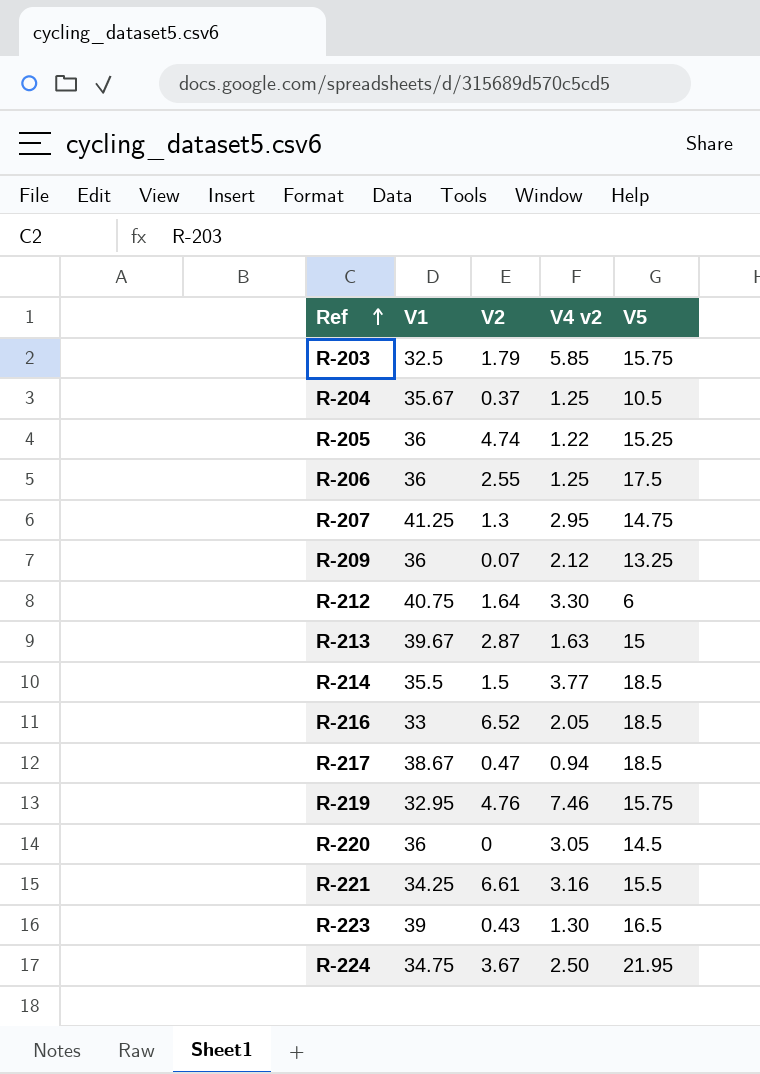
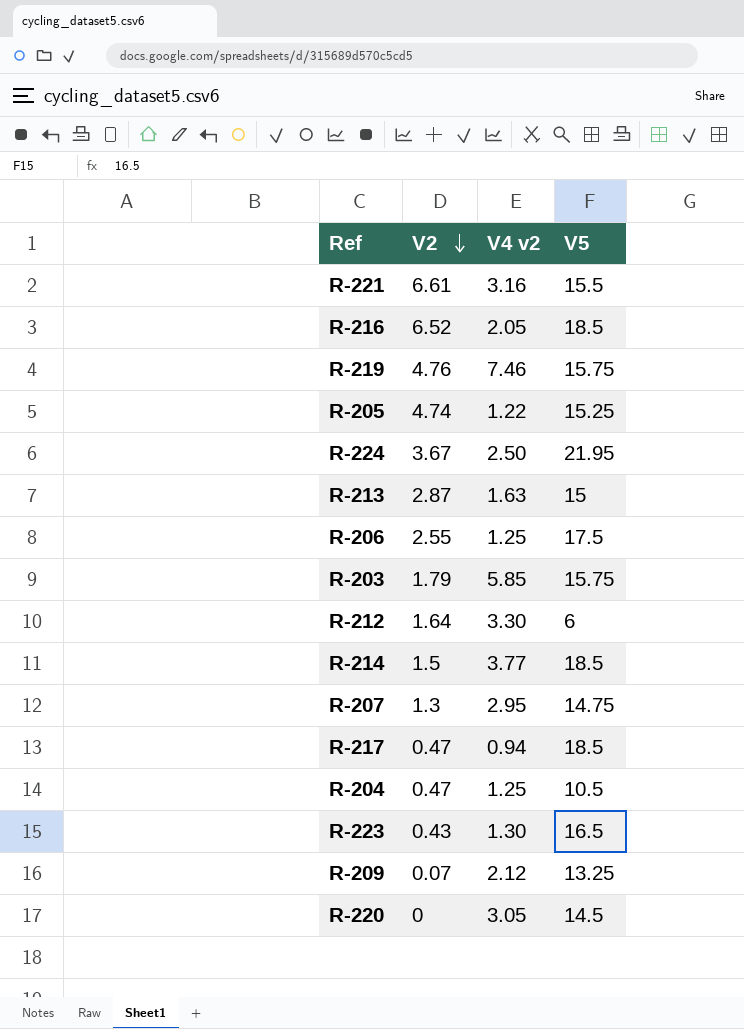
row order: Ref ascending -> V2 descending
column V1 | position: 2 -> none
R-204 | V2: 0.37 -> 0.47

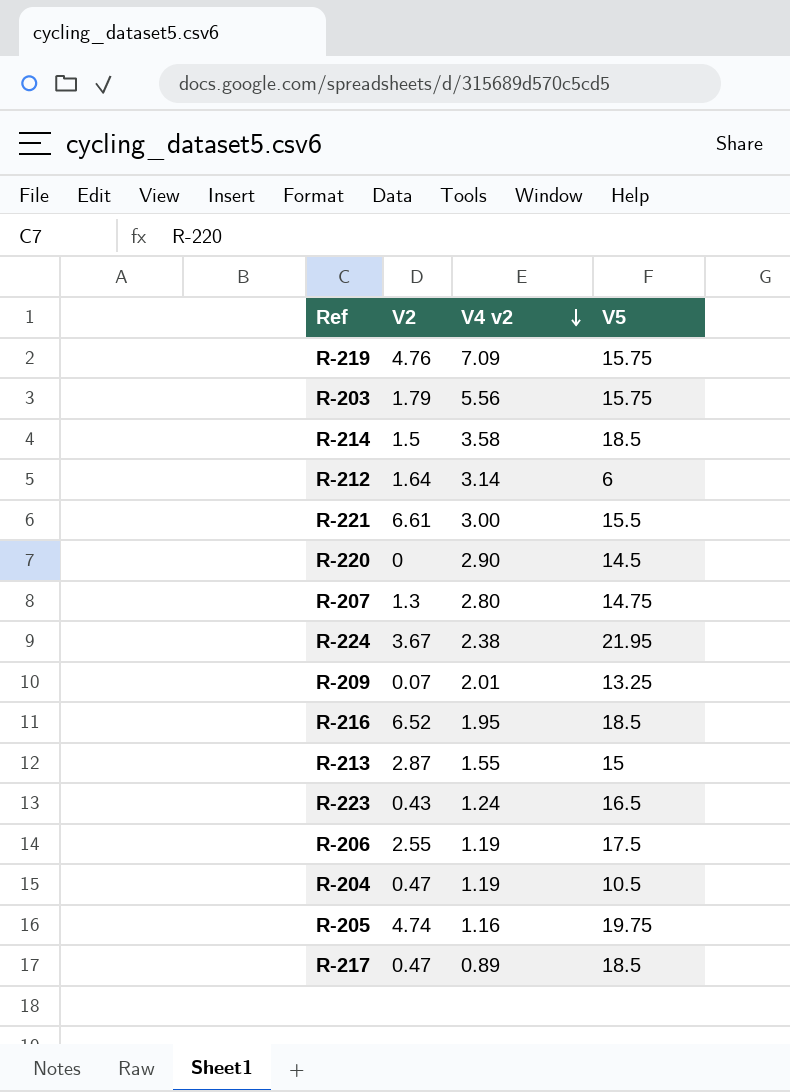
row order: V2 descending -> V4 v2 descending
R-219 | V4 v2: 7.46 -> 7.09
R-203 | V4 v2: 5.85 -> 5.56
R-214 | V4 v2: 3.77 -> 3.58
R-212 | V4 v2: 3.30 -> 3.14
R-221 | V4 v2: 3.16 -> 3.00
R-220 | V4 v2: 3.05 -> 2.90
R-207 | V4 v2: 2.95 -> 2.80
R-224 | V4 v2: 2.50 -> 2.38
R-209 | V4 v2: 2.12 -> 2.01
R-216 | V4 v2: 2.05 -> 1.95
R-213 | V4 v2: 1.63 -> 1.55
R-223 | V4 v2: 1.30 -> 1.24
R-206 | V4 v2: 1.25 -> 1.19
R-204 | V4 v2: 1.25 -> 1.19
R-205 | V4 v2: 1.22 -> 1.16
R-205 | V5: 15.25 -> 19.75
R-217 | V4 v2: 0.94 -> 0.89

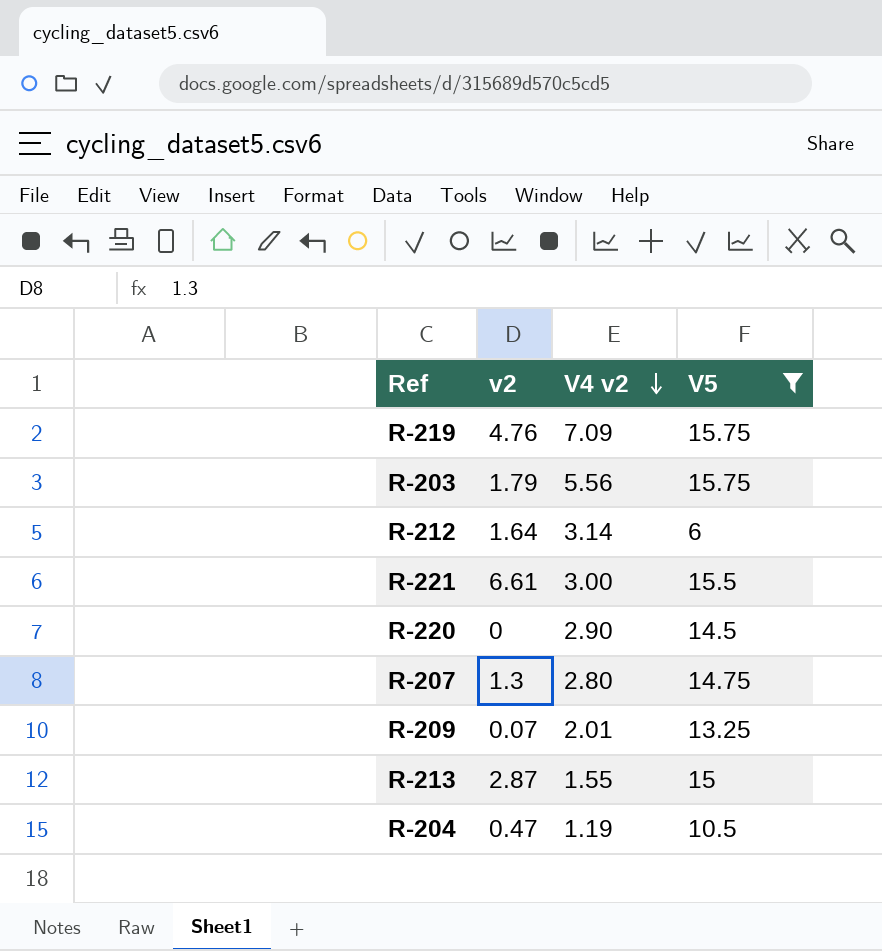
filter: none -> V5 <= 15.75
column name: V2 -> v2

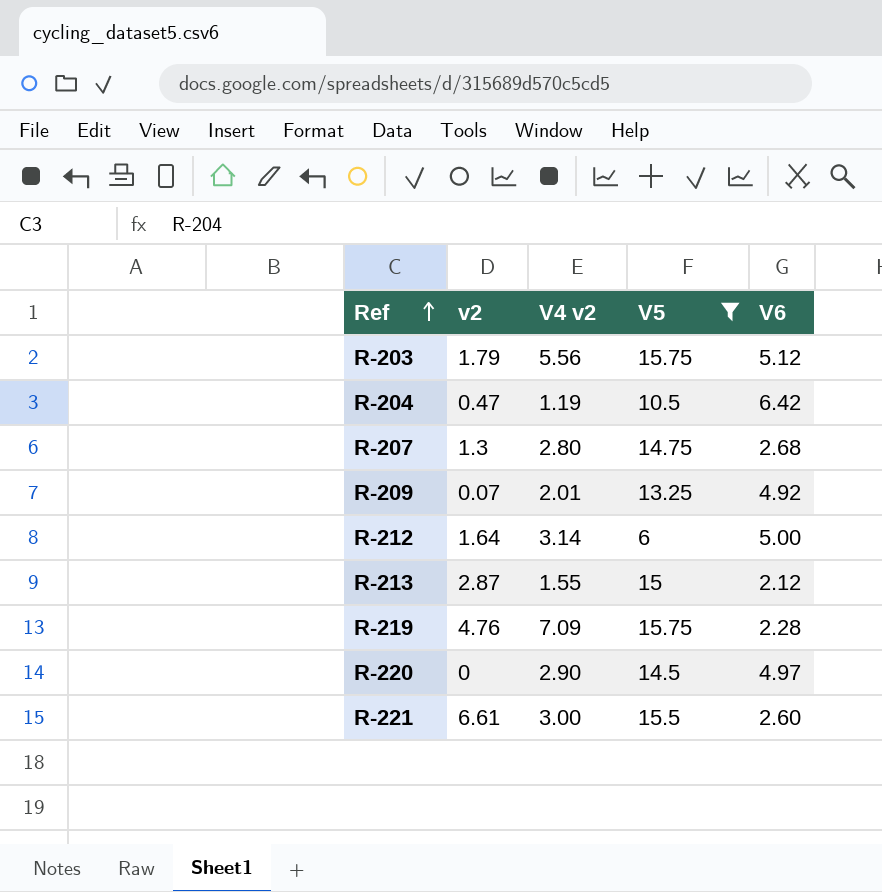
row order: V4 v2 descending -> Ref ascending
column V6 | position: none -> 5

